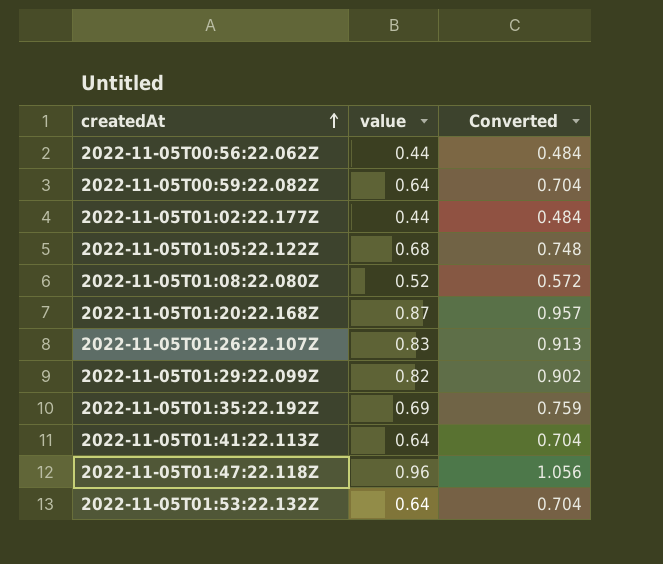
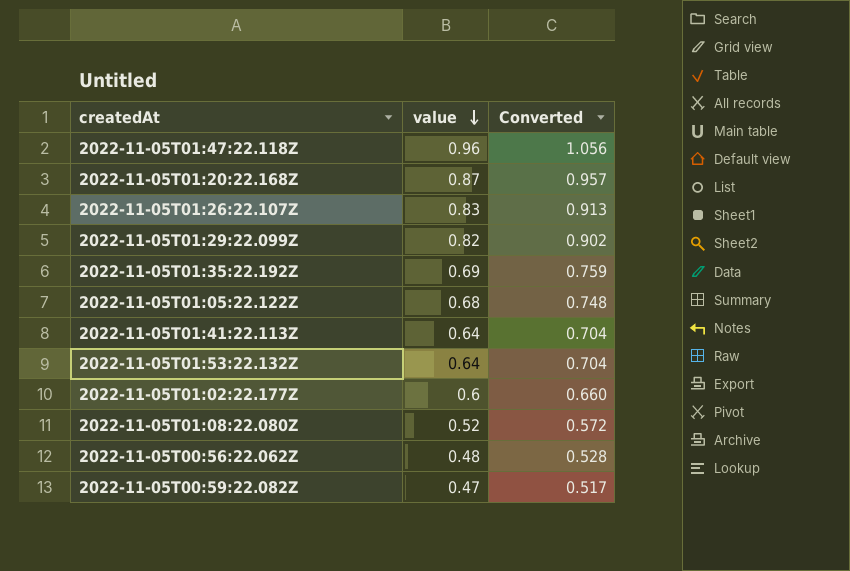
row order: createdAt ascending -> value descending
2022-11-05T01:02:22.177Z | value: 0.44 -> 0.6
2022-11-05T01:02:22.177Z | Converted: 0.484 -> 0.660
2022-11-05T00:56:22.062Z | value: 0.44 -> 0.48
2022-11-05T00:56:22.062Z | Converted: 0.484 -> 0.528
2022-11-05T00:59:22.082Z | value: 0.64 -> 0.47
2022-11-05T00:59:22.082Z | Converted: 0.704 -> 0.517

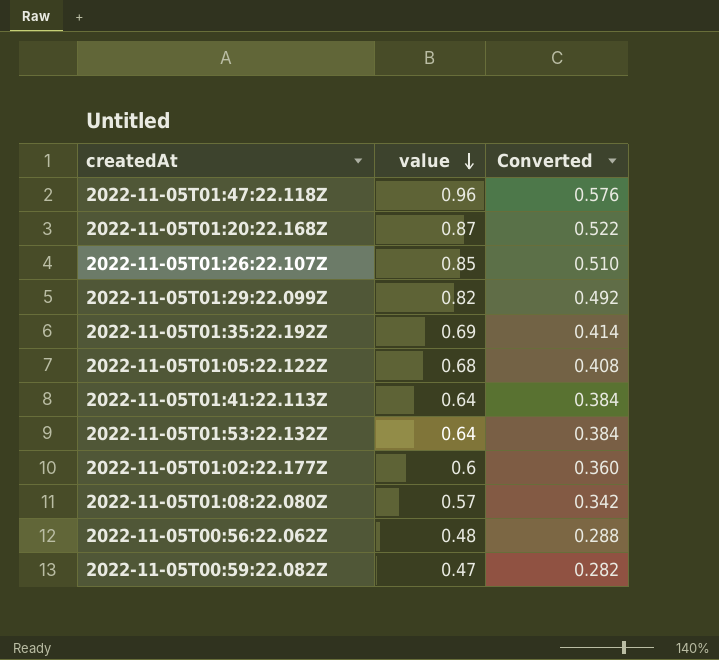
column Converted | formula: [value] * 1.1 -> [value] * 0.6
2022-11-05T01:26:22.107Z | value: 0.83 -> 0.85
2022-11-05T01:08:22.080Z | value: 0.52 -> 0.57

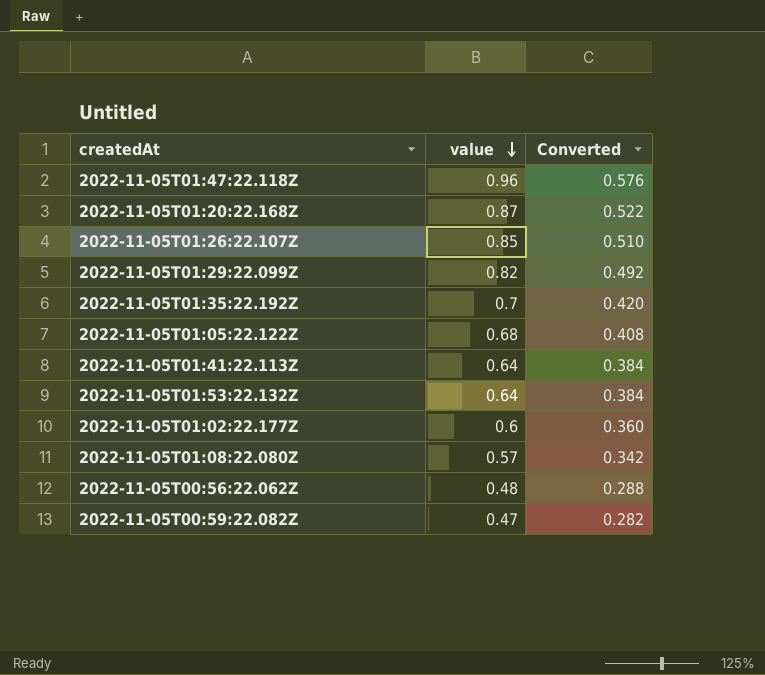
2022-11-05T01:35:22.192Z | value: 0.69 -> 0.7
2022-11-05T01:35:22.192Z | Converted: 0.414 -> 0.420

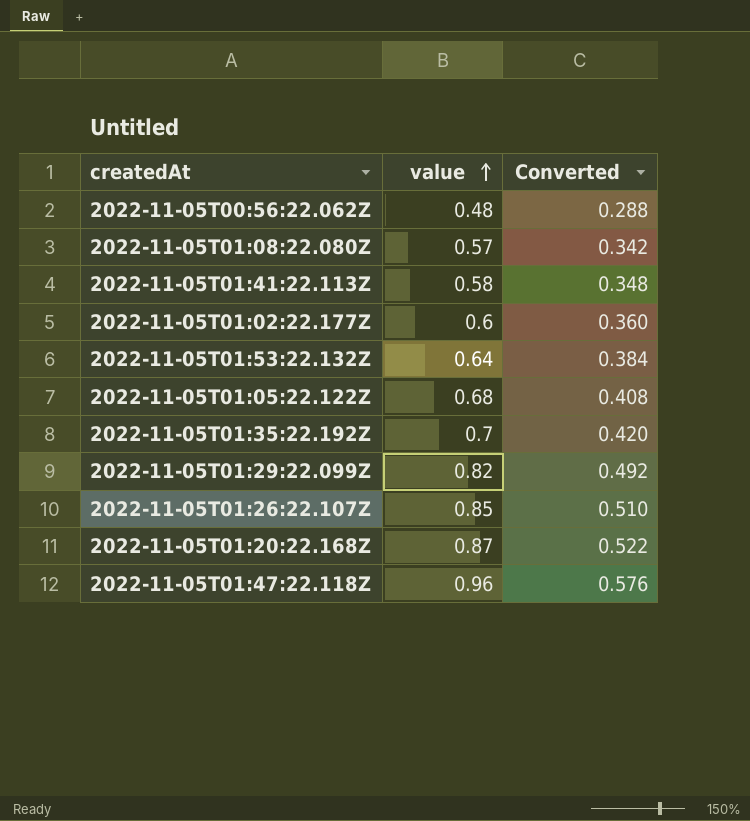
row order: value descending -> value ascending
row 2022-11-05T00:59:22.082Z: 0.47 | 0.282 -> none
2022-11-05T01:41:22.113Z | value: 0.64 -> 0.58
2022-11-05T01:41:22.113Z | Converted: 0.384 -> 0.348

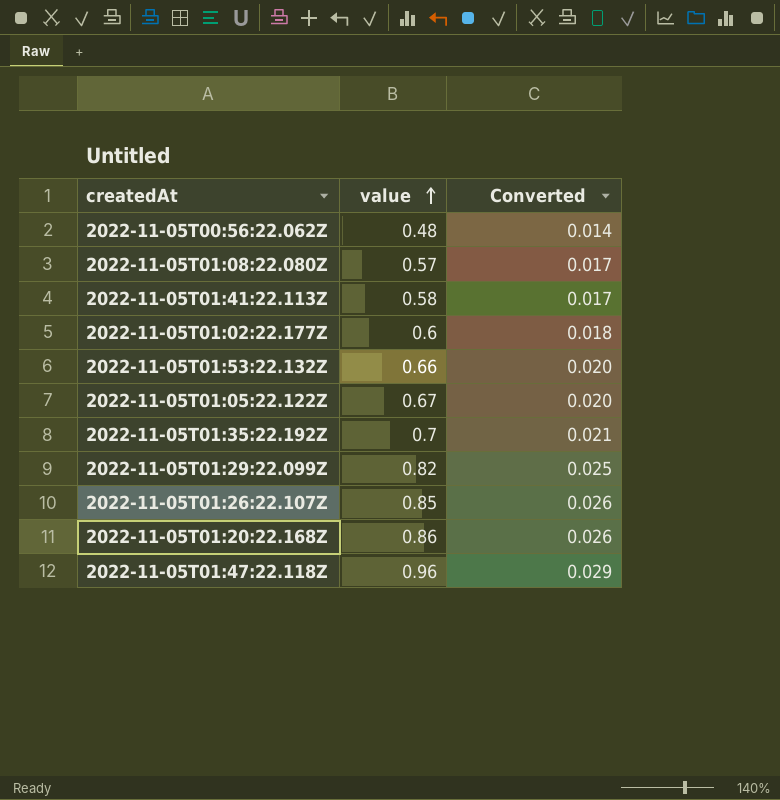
column Converted | formula: [value] * 0.6 -> [value] * 0.03
2022-11-05T01:53:22.132Z | value: 0.64 -> 0.66
2022-11-05T01:05:22.122Z | value: 0.68 -> 0.67
2022-11-05T01:20:22.168Z | value: 0.87 -> 0.86

